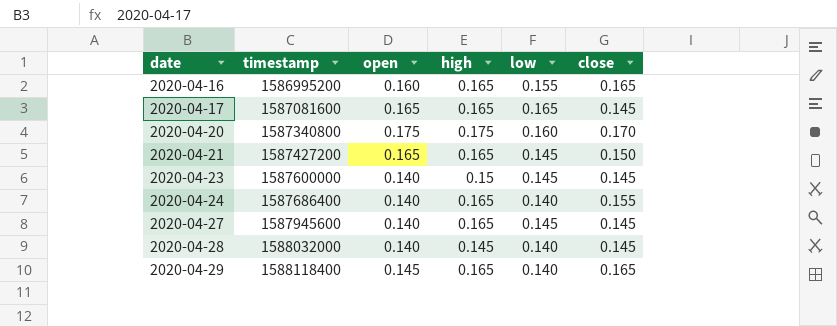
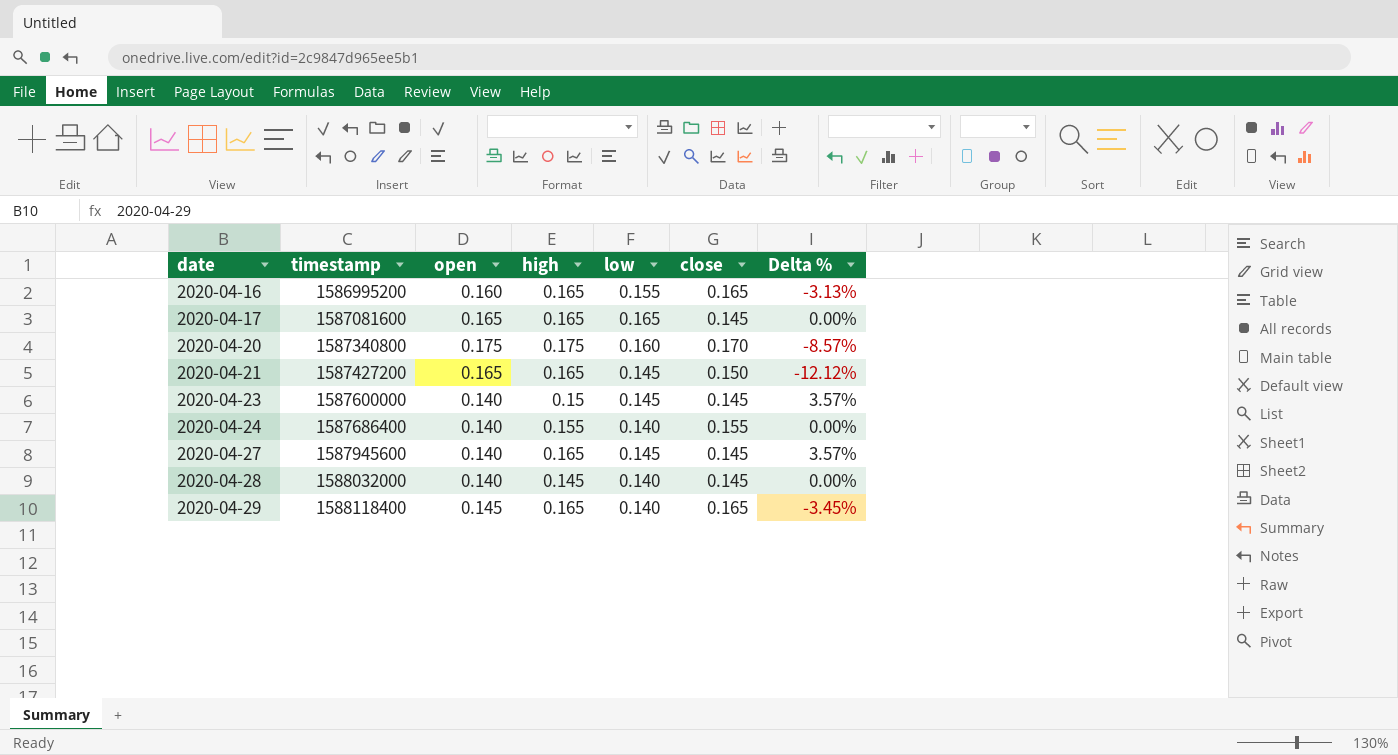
column Delta % | formula: none -> ([low] - [open]) / [open]
2020-04-24 | high: 0.165 -> 0.155

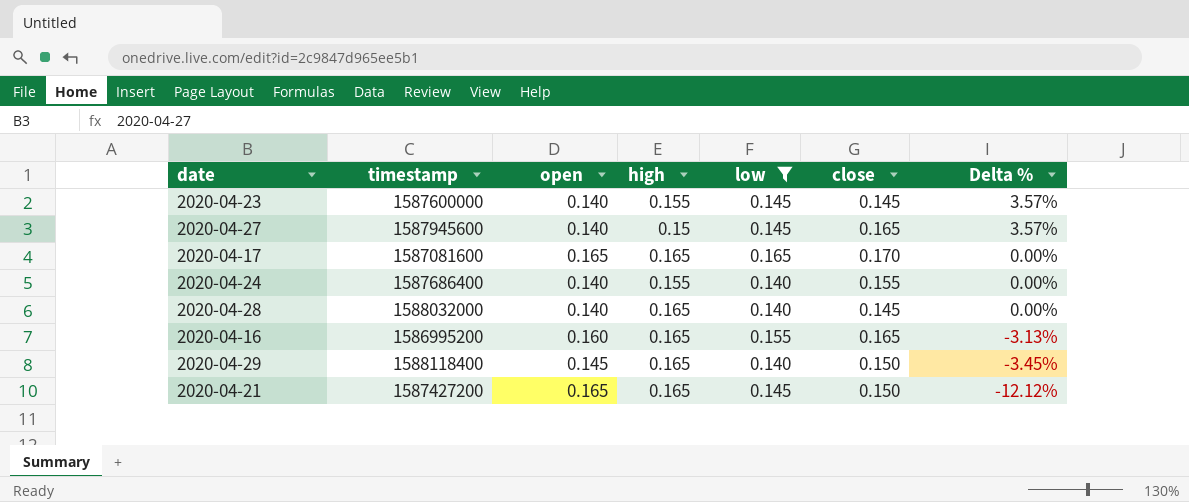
filter: none -> low != 0.160
row order: date ascending -> Delta % descending
2020-04-23 | high: 0.15 -> 0.155
2020-04-27 | high: 0.165 -> 0.15
2020-04-27 | close: 0.145 -> 0.165
2020-04-17 | close: 0.145 -> 0.170
2020-04-28 | high: 0.145 -> 0.165
2020-04-29 | close: 0.165 -> 0.150

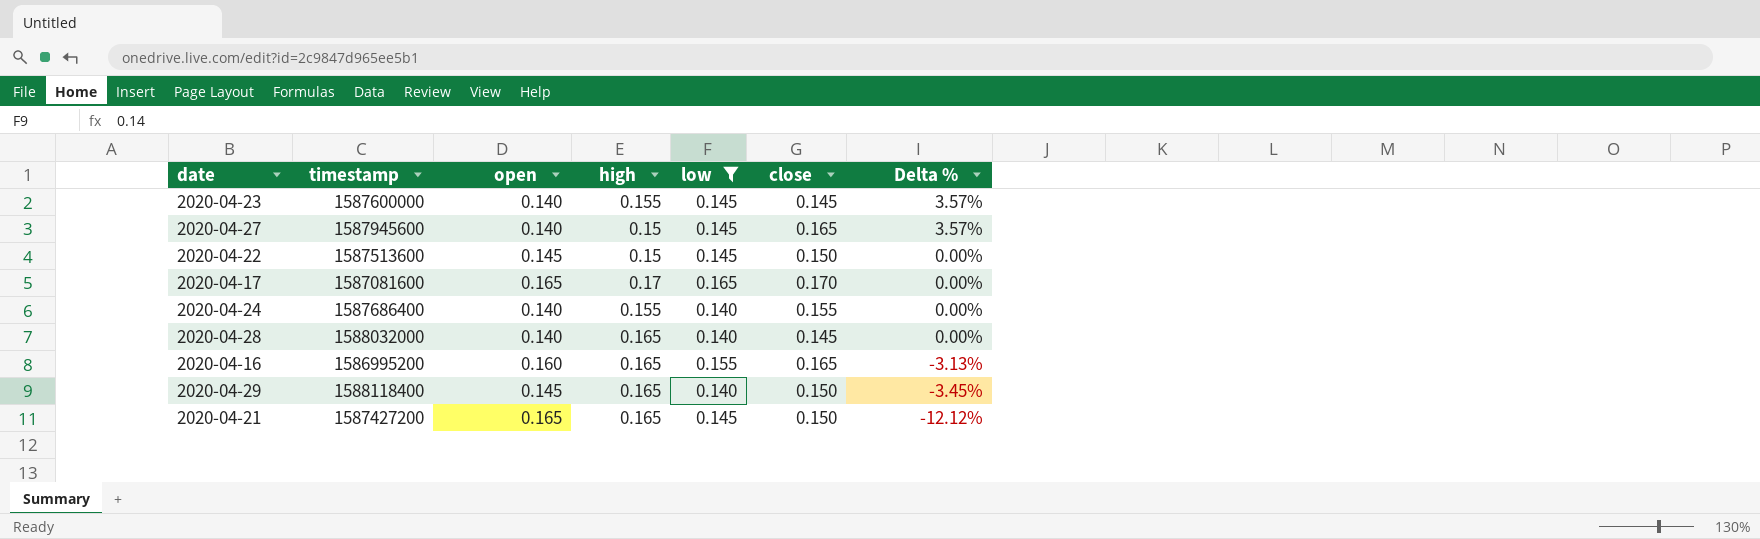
row 2020-04-22: none -> 1587513600 | 0.145 | 0.15 | 0.145 | 0.150 | 0.00%
2020-04-17 | high: 0.165 -> 0.17

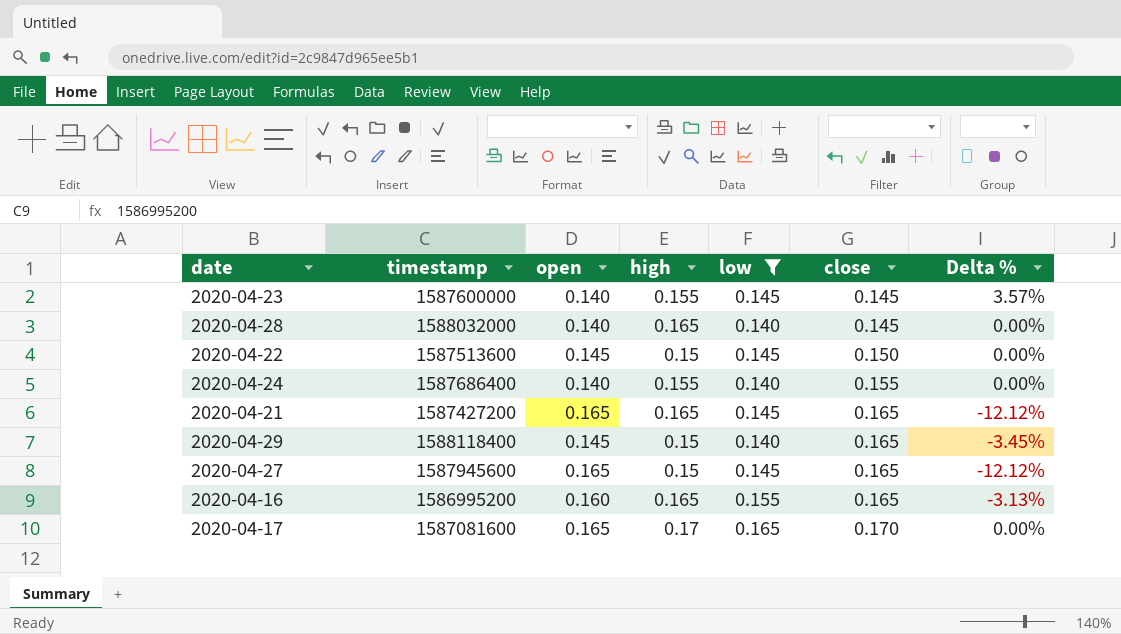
row order: Delta % descending -> close ascending
2020-04-21 | close: 0.150 -> 0.165
2020-04-29 | high: 0.165 -> 0.15
2020-04-29 | close: 0.150 -> 0.165
2020-04-27 | open: 0.140 -> 0.165
2020-04-27 | Delta %: 3.57% -> -12.12%

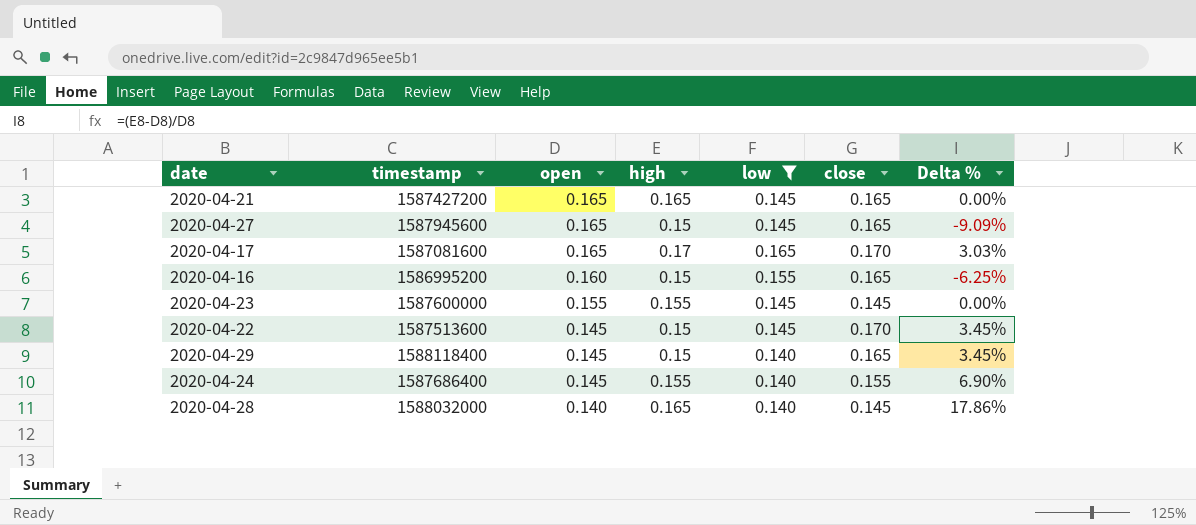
row order: close ascending -> open descending
column Delta % | formula: ([low] - [open]) / [open] -> ([high] - [open]) / [open]
2020-04-16 | high: 0.165 -> 0.15
2020-04-23 | open: 0.140 -> 0.155
2020-04-22 | close: 0.150 -> 0.170
2020-04-24 | open: 0.140 -> 0.145

